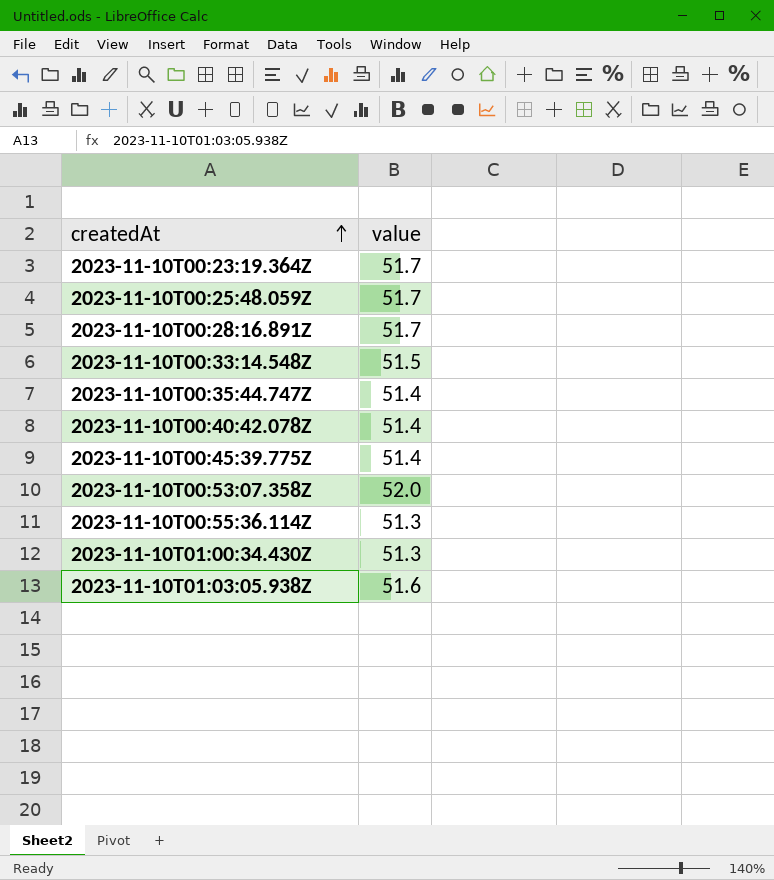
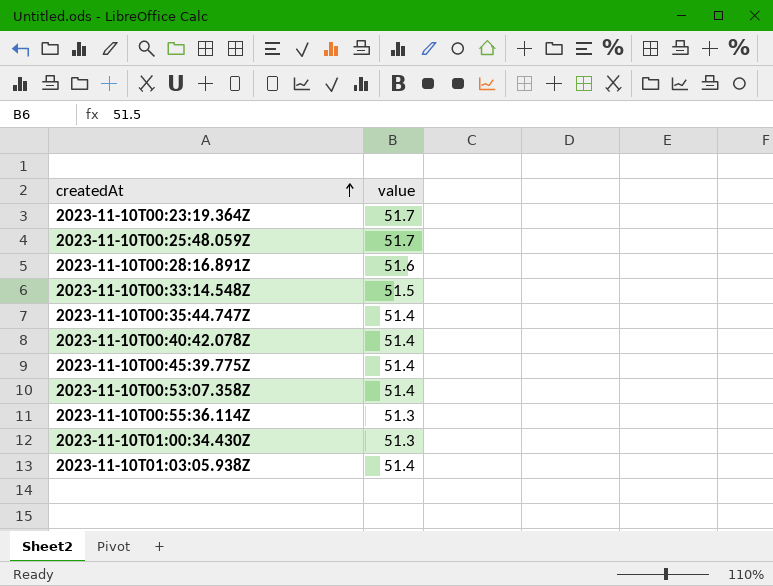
2023-11-10T00:28:16.891Z | value: 51.7 -> 51.6
2023-11-10T00:53:07.358Z | value: 52.0 -> 51.4
2023-11-10T01:03:05.938Z | value: 51.6 -> 51.4

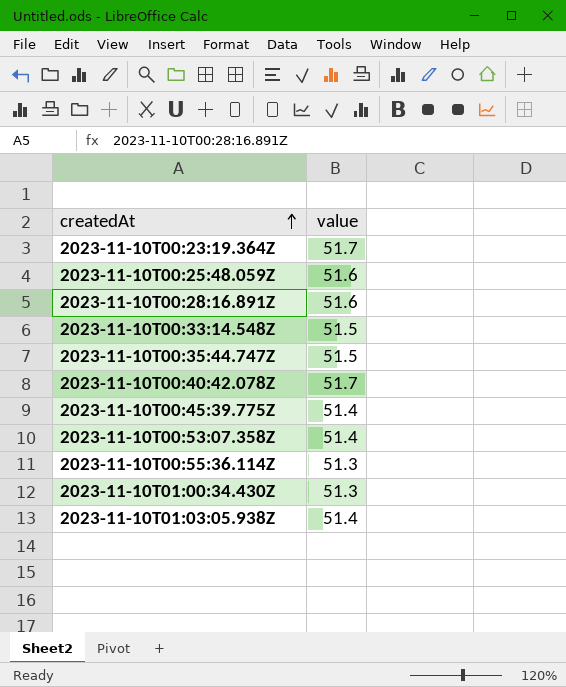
2023-11-10T00:25:48.059Z | value: 51.7 -> 51.6
2023-11-10T00:35:44.747Z | value: 51.4 -> 51.5
2023-11-10T00:40:42.078Z | value: 51.4 -> 51.7

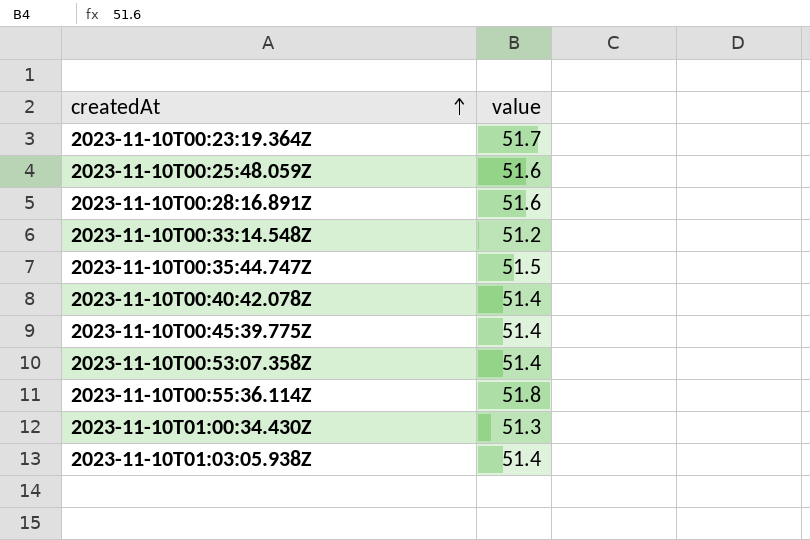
2023-11-10T00:33:14.548Z | value: 51.5 -> 51.2
2023-11-10T00:40:42.078Z | value: 51.7 -> 51.4
2023-11-10T00:55:36.114Z | value: 51.3 -> 51.8

